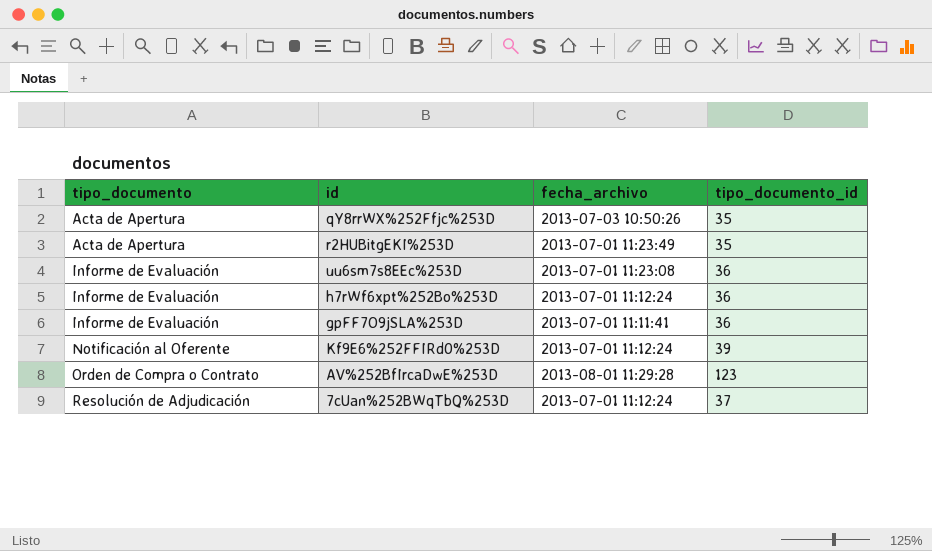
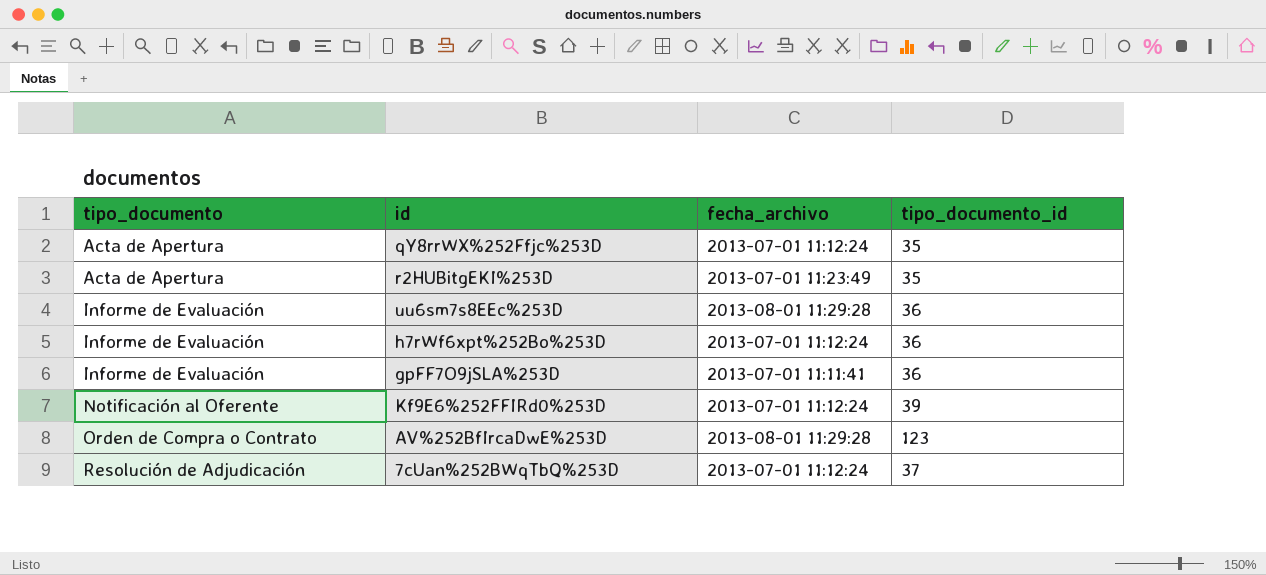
qY8rrWX%252Ffjc%253D | fecha_archivo: 2013-07-03 10:50:26 -> 2013-07-01 11:12:24
uu6sm7s8EEc%253D | fecha_archivo: 2013-07-01 11:23:08 -> 2013-08-01 11:29:28

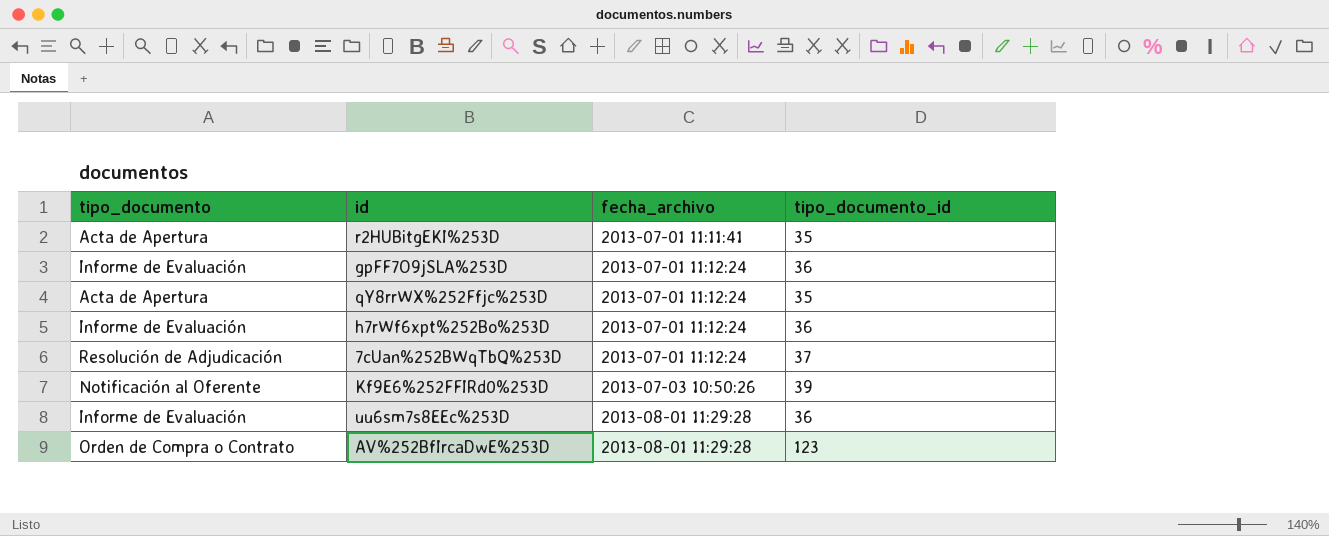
row order: tipo_documento ascending -> fecha_archivo ascending
r2HUBitgEKI%253D | fecha_archivo: 2013-07-01 11:23:49 -> 2013-07-01 11:11:41
gpFF7O9jSLA%253D | fecha_archivo: 2013-07-01 11:11:41 -> 2013-07-01 11:12:24
Kf9E6%252FFIRd0%253D | fecha_archivo: 2013-07-01 11:12:24 -> 2013-07-03 10:50:26

